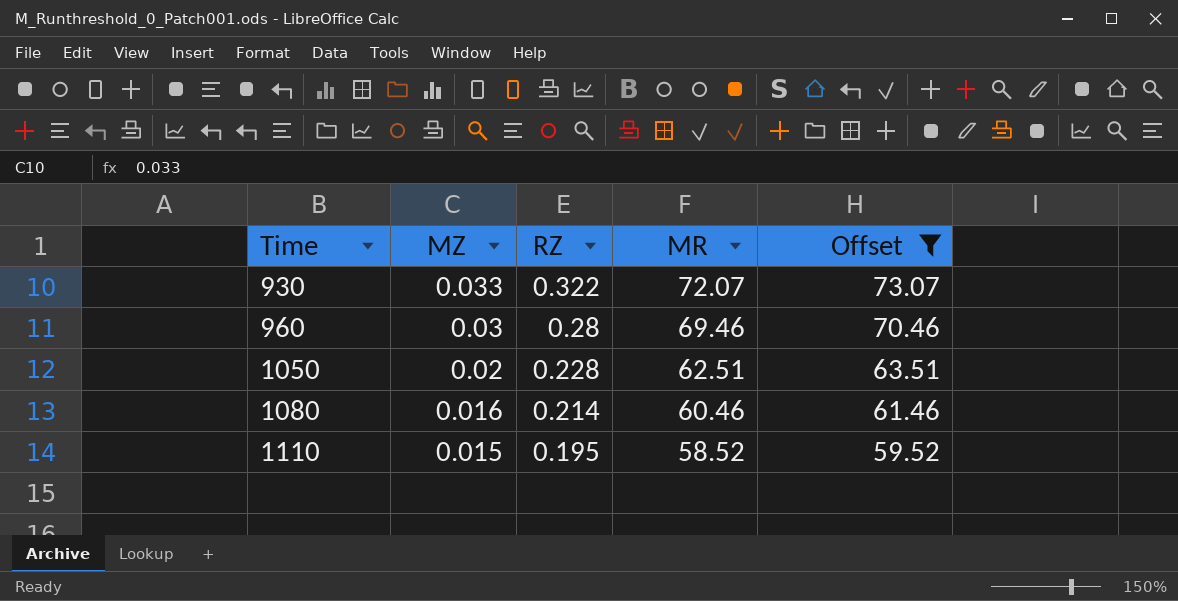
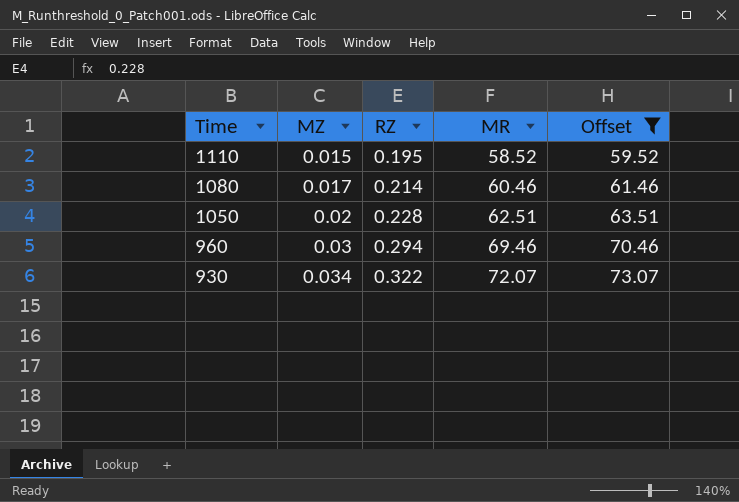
row order: Time ascending -> Time descending
1080 | MZ: 0.016 -> 0.017
960 | RZ: 0.28 -> 0.294
930 | MZ: 0.033 -> 0.034

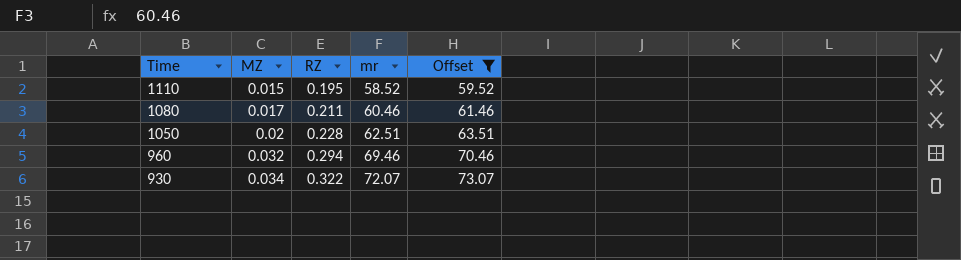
column name: MR -> mr
1080 | RZ: 0.214 -> 0.211
960 | MZ: 0.03 -> 0.032

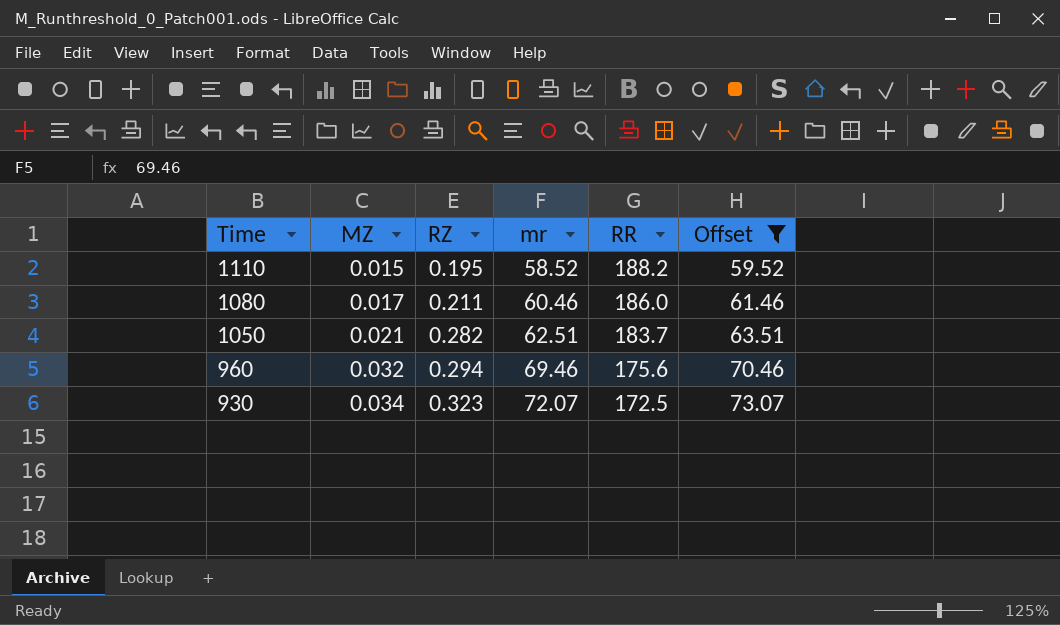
column RR | position: none -> 5
1050 | MZ: 0.02 -> 0.021
1050 | RZ: 0.228 -> 0.282
930 | RZ: 0.322 -> 0.323

